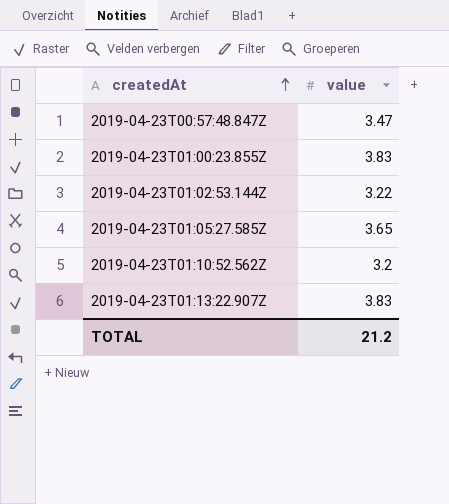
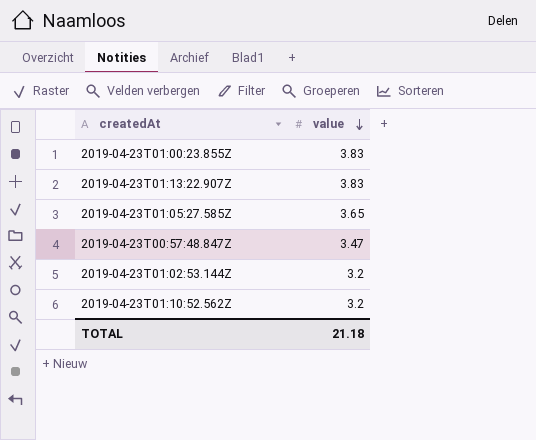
row order: createdAt ascending -> value descending
2019-04-23T01:02:53.144Z | value: 3.22 -> 3.2
TOTAL | value: 21.2 -> 21.18

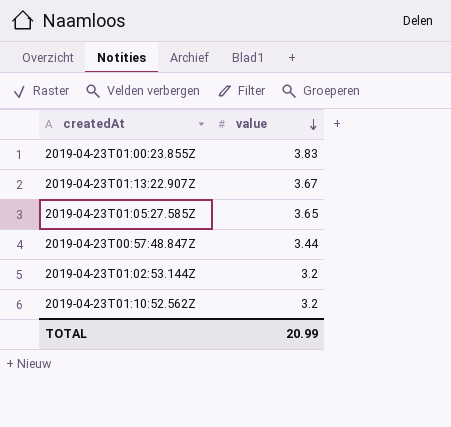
2019-04-23T01:13:22.907Z | value: 3.83 -> 3.67
2019-04-23T00:57:48.847Z | value: 3.47 -> 3.44
TOTAL | value: 21.18 -> 20.99

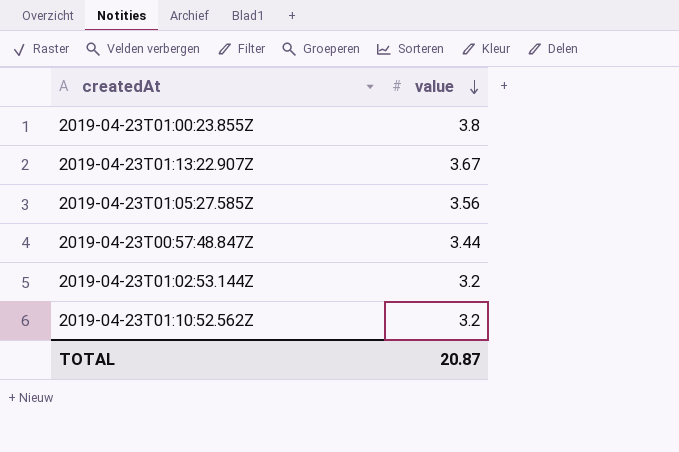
2019-04-23T01:00:23.855Z | value: 3.83 -> 3.8
2019-04-23T01:05:27.585Z | value: 3.65 -> 3.56
TOTAL | value: 20.99 -> 20.87

